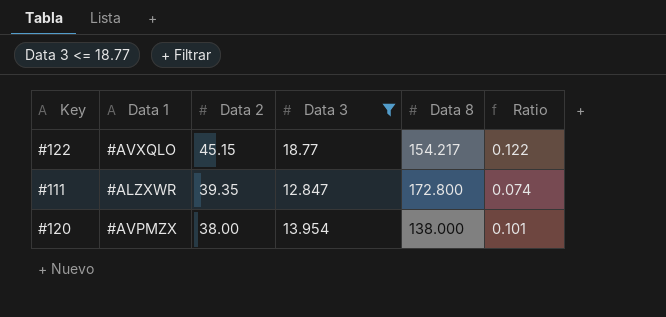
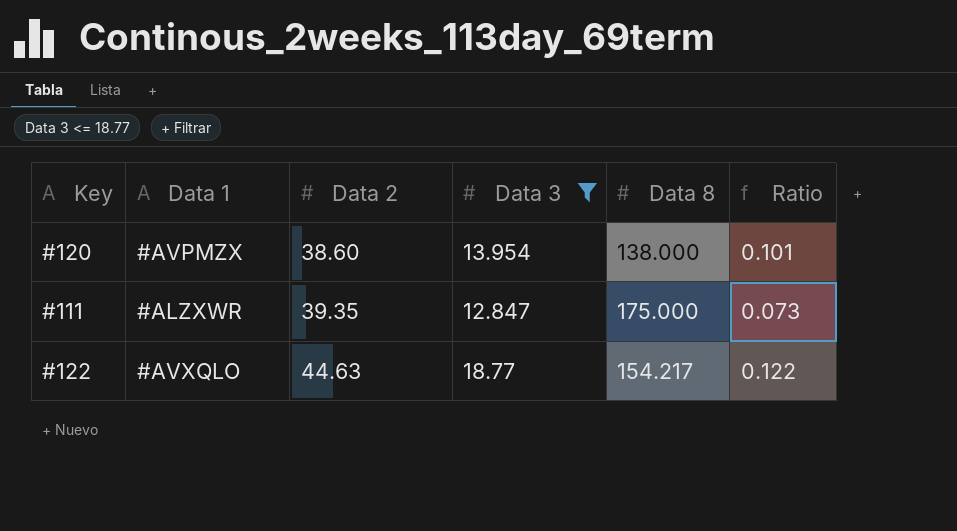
row order: Data 2 descending -> Data 2 ascending
#120 | Data 2: 38.00 -> 38.60
#111 | Data 8: 172.800 -> 175.000
#111 | Ratio: 0.074 -> 0.073
#122 | Data 2: 45.15 -> 44.63

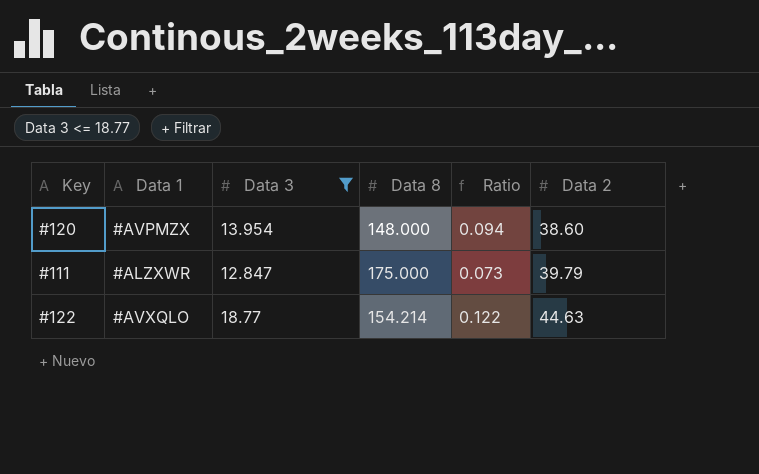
column Data 2 | position: 3 -> 6
#120 | Data 8: 138.000 -> 148.000
#120 | Ratio: 0.101 -> 0.094
#111 | Data 2: 39.35 -> 39.79
#122 | Data 8: 154.217 -> 154.214

